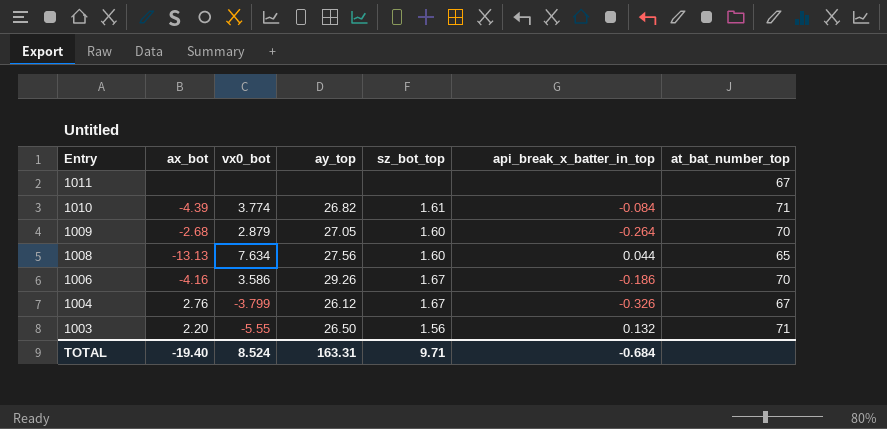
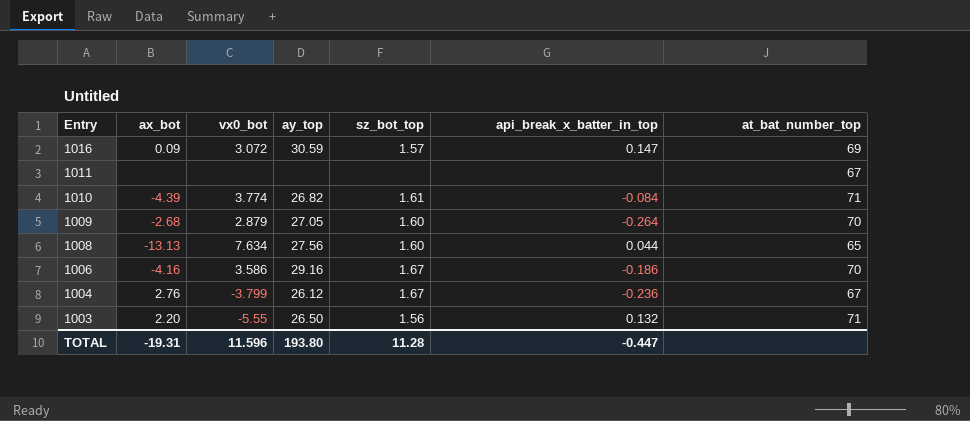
row 1016: none -> 0.09 | 3.072 | 30.59 | 1.57 | 0.147 | 69
1006 | ay_top: 29.26 -> 29.16
1004 | api_break_x_batter_in_top: -0.326 -> -0.236
TOTAL | ax_bot: -19.40 -> -19.31
TOTAL | vx0_bot: 8.524 -> 11.596
TOTAL | ay_top: 163.31 -> 193.80
TOTAL | sz_bot_top: 9.71 -> 11.28
TOTAL | api_break_x_batter_in_top: -0.684 -> -0.447

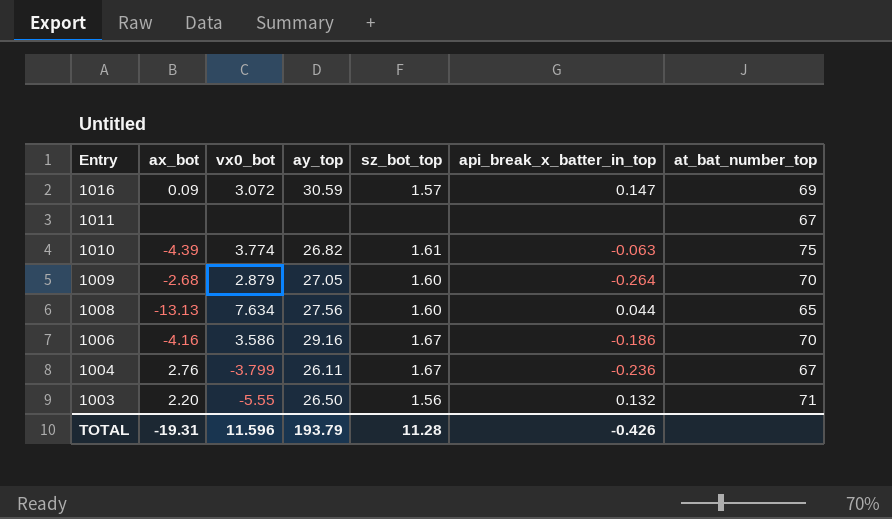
1010 | api_break_x_batter_in_top: -0.084 -> -0.063
1010 | at_bat_number_top: 71 -> 75
1004 | ay_top: 26.12 -> 26.11
TOTAL | ay_top: 193.80 -> 193.79
TOTAL | api_break_x_batter_in_top: -0.447 -> -0.426

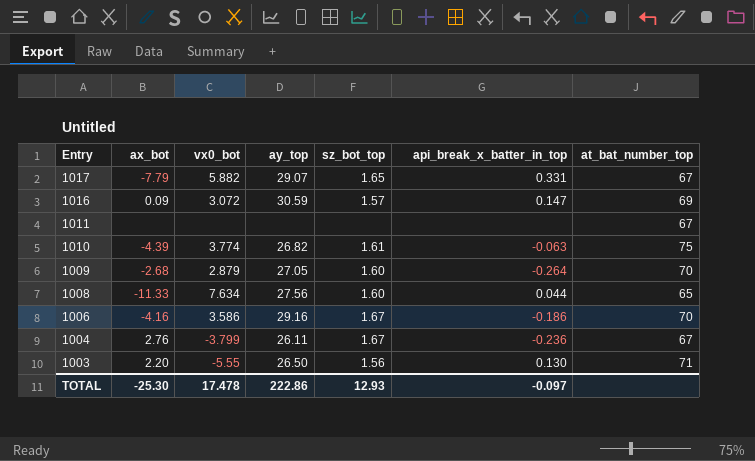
row 1017: none -> -7.79 | 5.882 | 29.07 | 1.65 | 0.331 | 67
1008 | ax_bot: -13.13 -> -11.33
1003 | api_break_x_batter_in_top: 0.132 -> 0.130
TOTAL | ax_bot: -19.31 -> -25.30
TOTAL | vx0_bot: 11.596 -> 17.478
TOTAL | ay_top: 193.79 -> 222.86
TOTAL | sz_bot_top: 11.28 -> 12.93
TOTAL | api_break_x_batter_in_top: -0.426 -> -0.097

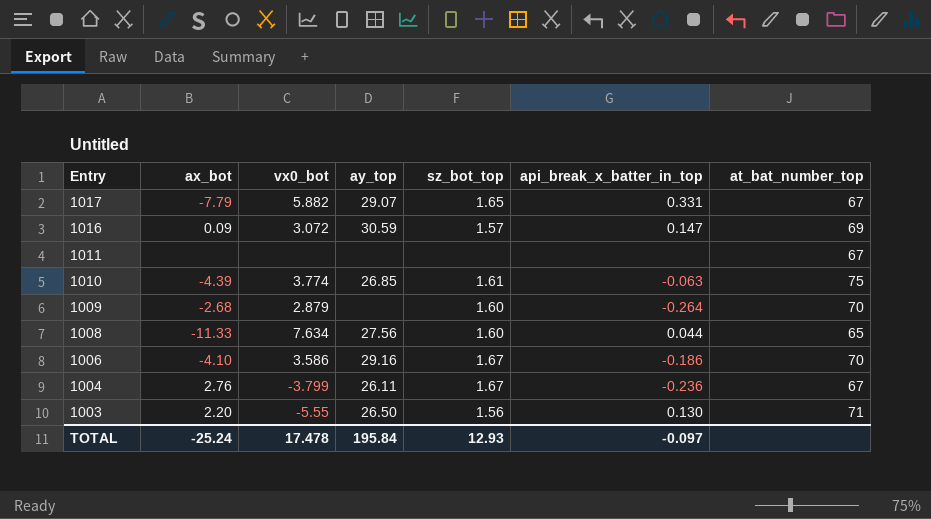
1010 | ay_top: 26.82 -> 26.85
1009 | ay_top: 27.05 -> none
1006 | ax_bot: -4.16 -> -4.10
TOTAL | ax_bot: -25.30 -> -25.24
TOTAL | ay_top: 222.86 -> 195.84

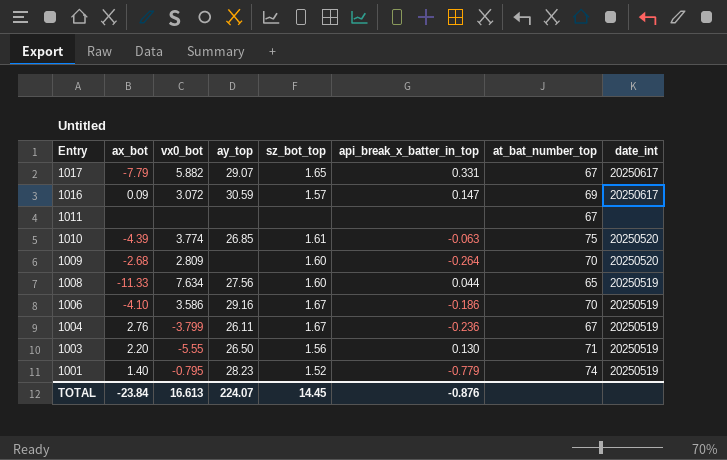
column date_int | position: none -> 8
1009 | vx0_bot: 2.879 -> 2.809
row 1001: none -> 1.40 | -0.795 | 28.23 | 1.52 | -0.779 | 74 | 20250519
TOTAL | ax_bot: -25.24 -> -23.84
TOTAL | vx0_bot: 17.478 -> 16.613
TOTAL | ay_top: 195.84 -> 224.07
TOTAL | sz_bot_top: 12.93 -> 14.45
TOTAL | api_break_x_batter_in_top: -0.097 -> -0.876

